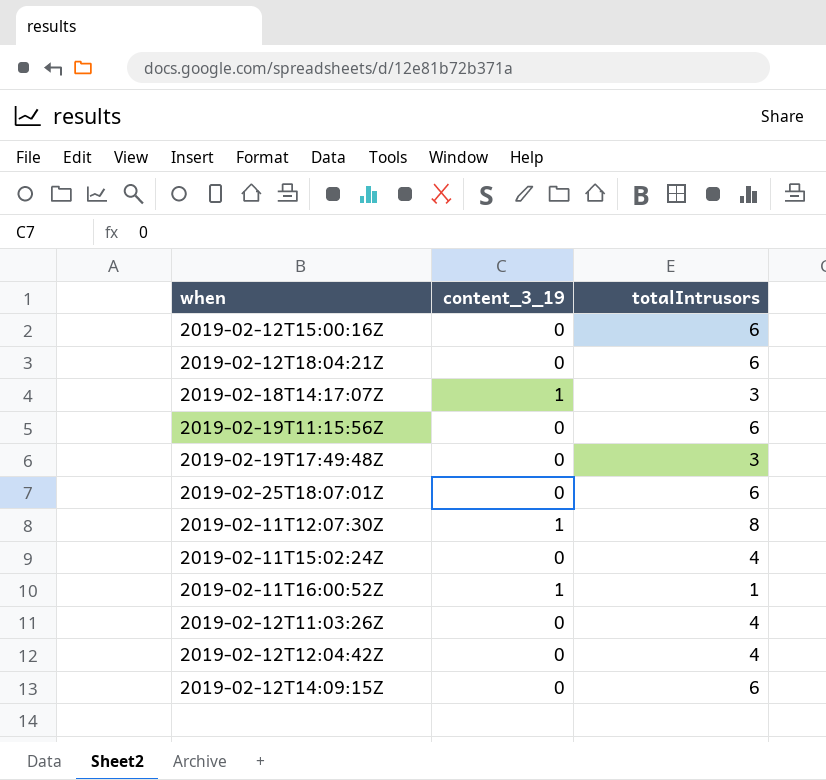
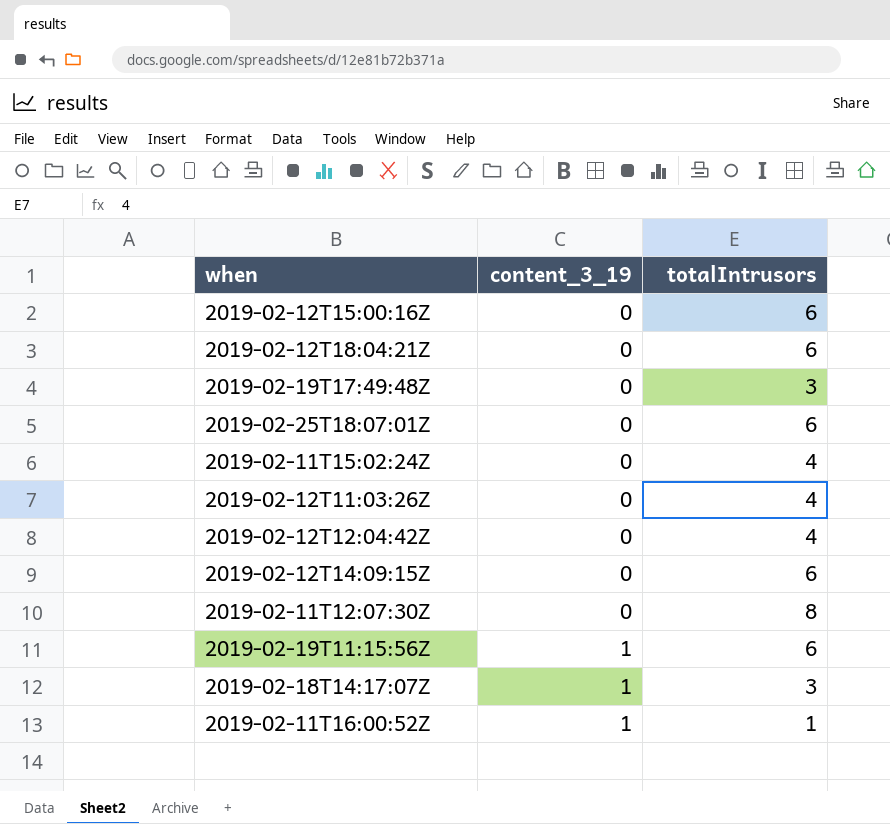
row order: none -> content_3_19 ascending
2019-02-11T12:07:30Z | content_3_19: 1 -> 0
2019-02-19T11:15:56Z | content_3_19: 0 -> 1

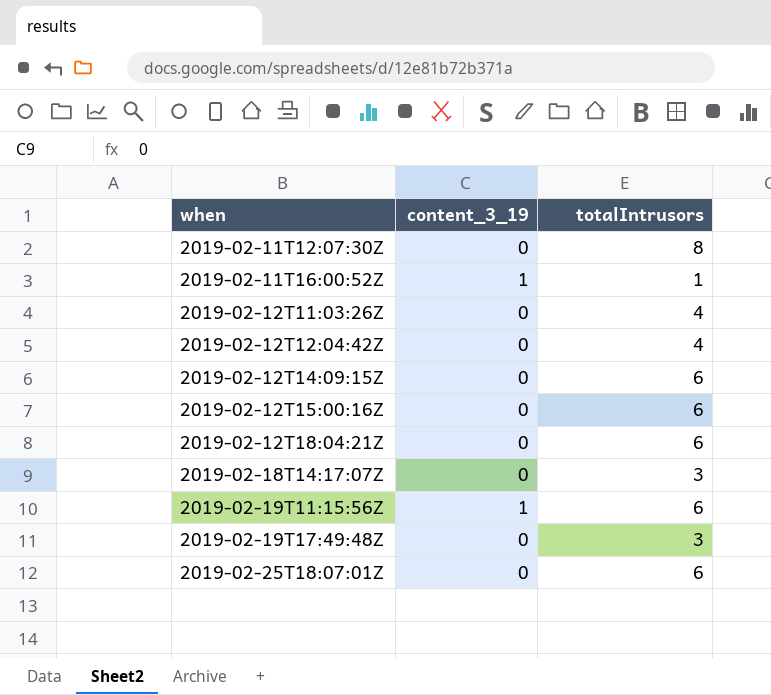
row order: content_3_19 ascending -> when ascending
row 2019-02-11T15:02:24Z: 0 | 4 -> none
2019-02-18T14:17:07Z | content_3_19: 1 -> 0

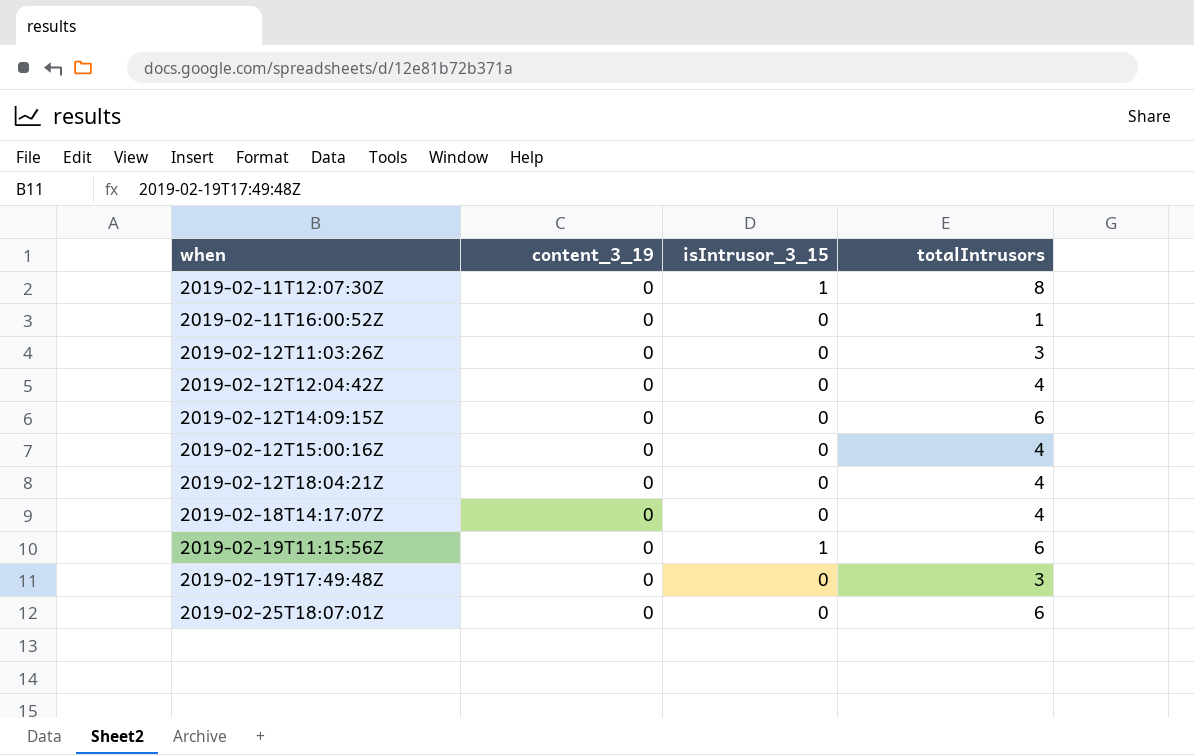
column isIntrusor_3_15 | position: none -> 3
2019-02-11T16:00:52Z | content_3_19: 1 -> 0
2019-02-12T11:03:26Z | totalIntrusors: 4 -> 3
2019-02-12T15:00:16Z | totalIntrusors: 6 -> 4
2019-02-12T18:04:21Z | totalIntrusors: 6 -> 4
2019-02-18T14:17:07Z | totalIntrusors: 3 -> 4
2019-02-19T11:15:56Z | content_3_19: 1 -> 0

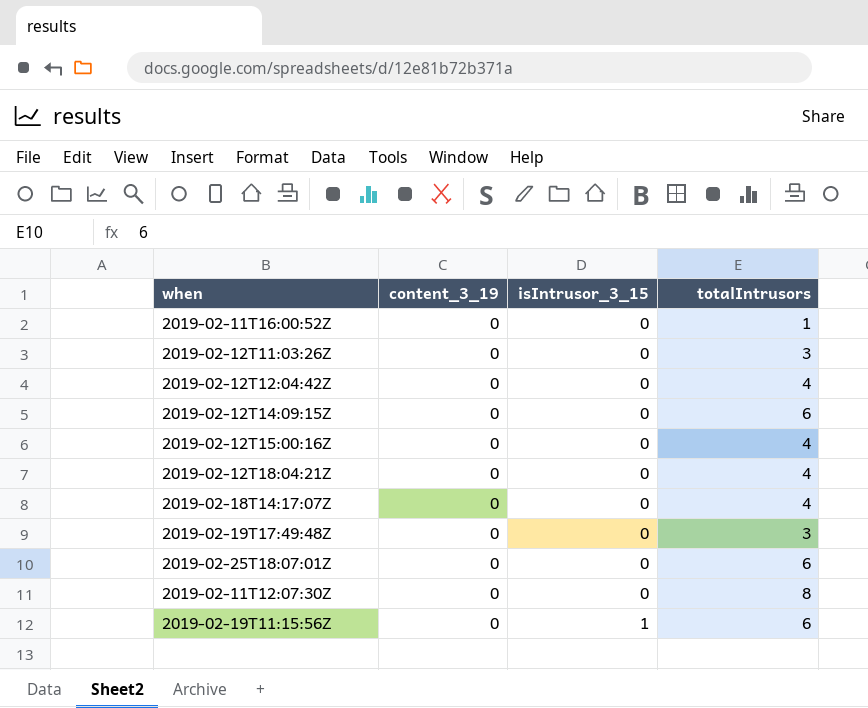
row order: when ascending -> isIntrusor_3_15 ascending
2019-02-11T12:07:30Z | isIntrusor_3_15: 1 -> 0

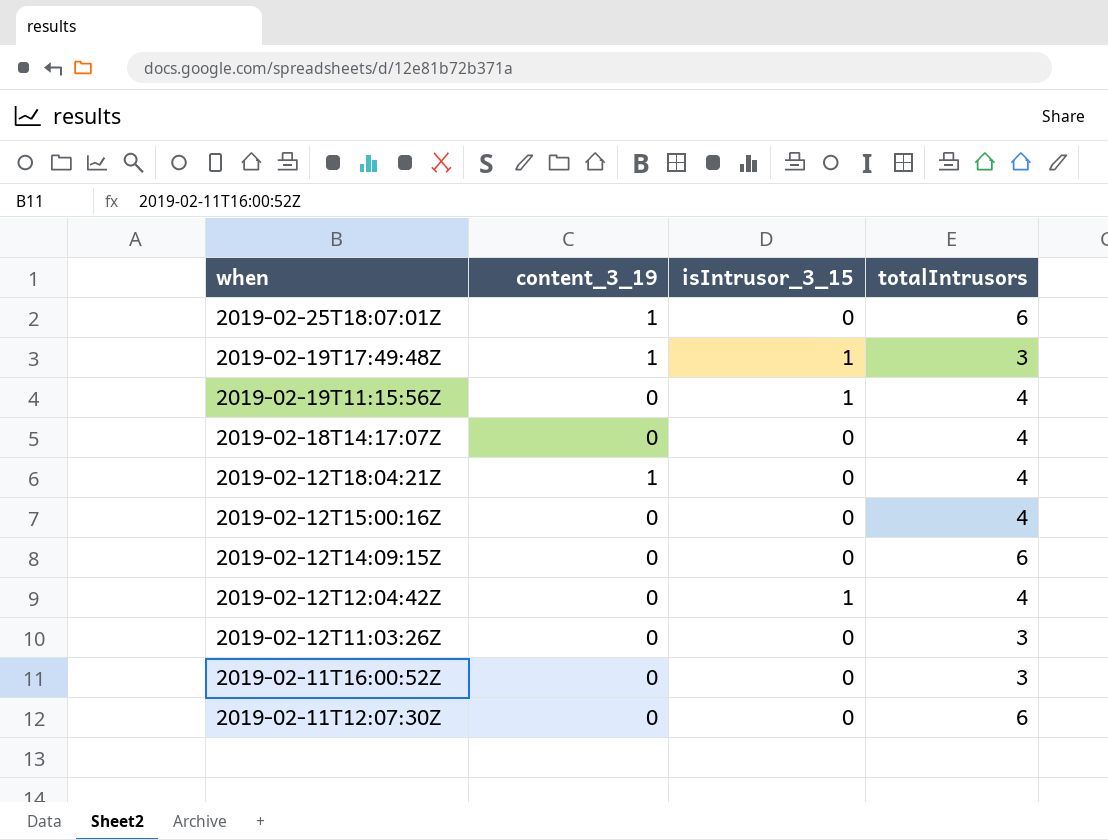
row order: isIntrusor_3_15 ascending -> when descending
2019-02-25T18:07:01Z | content_3_19: 0 -> 1
2019-02-19T17:49:48Z | content_3_19: 0 -> 1
2019-02-19T17:49:48Z | isIntrusor_3_15: 0 -> 1
2019-02-19T11:15:56Z | totalIntrusors: 6 -> 4
2019-02-12T18:04:21Z | content_3_19: 0 -> 1
2019-02-12T12:04:42Z | isIntrusor_3_15: 0 -> 1
2019-02-11T16:00:52Z | totalIntrusors: 1 -> 3
2019-02-11T12:07:30Z | totalIntrusors: 8 -> 6

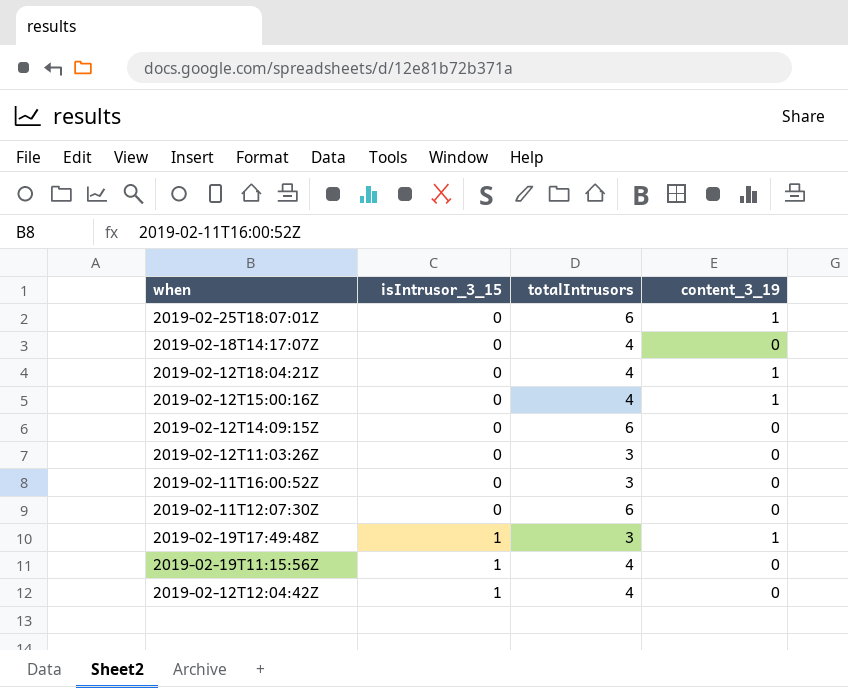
row order: when descending -> isIntrusor_3_15 ascending
column content_3_19 | position: 2 -> 4
2019-02-12T15:00:16Z | content_3_19: 0 -> 1

